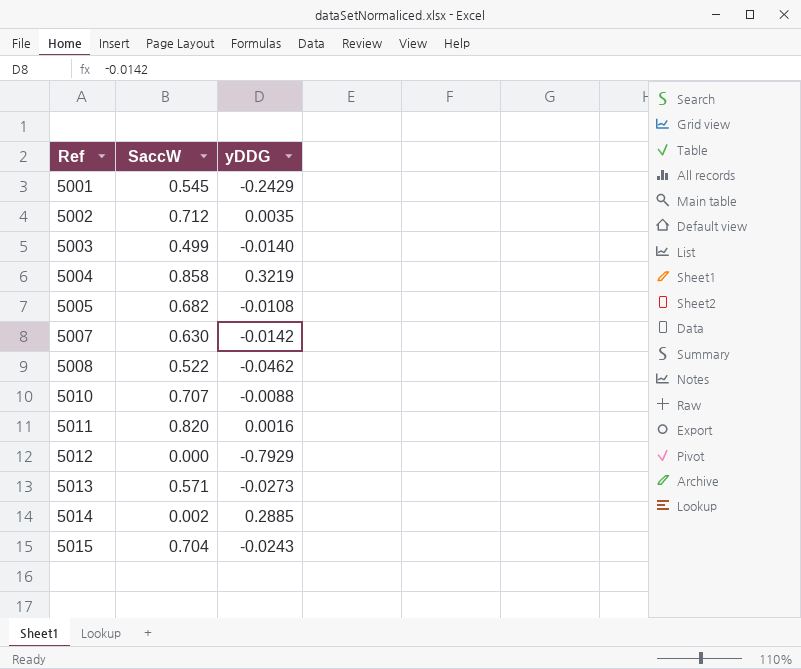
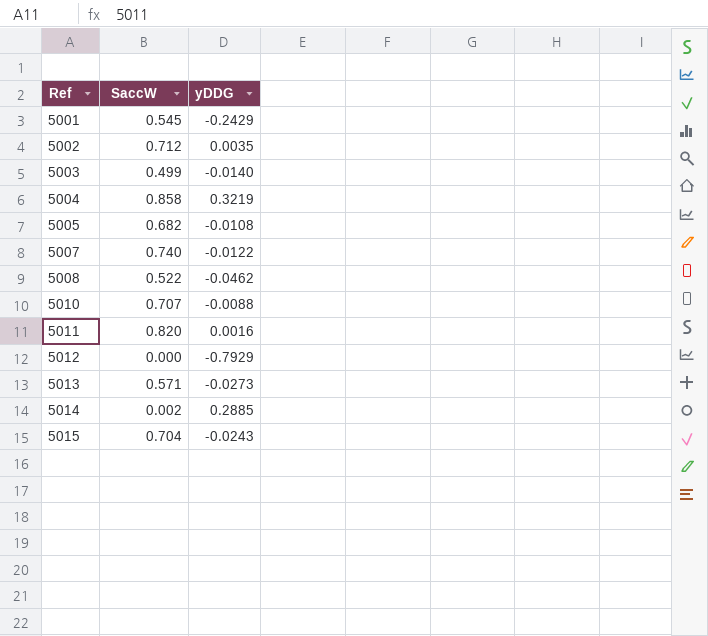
5007 | SaccW: 0.630 -> 0.740
5007 | yDDG: -0.0142 -> -0.0122

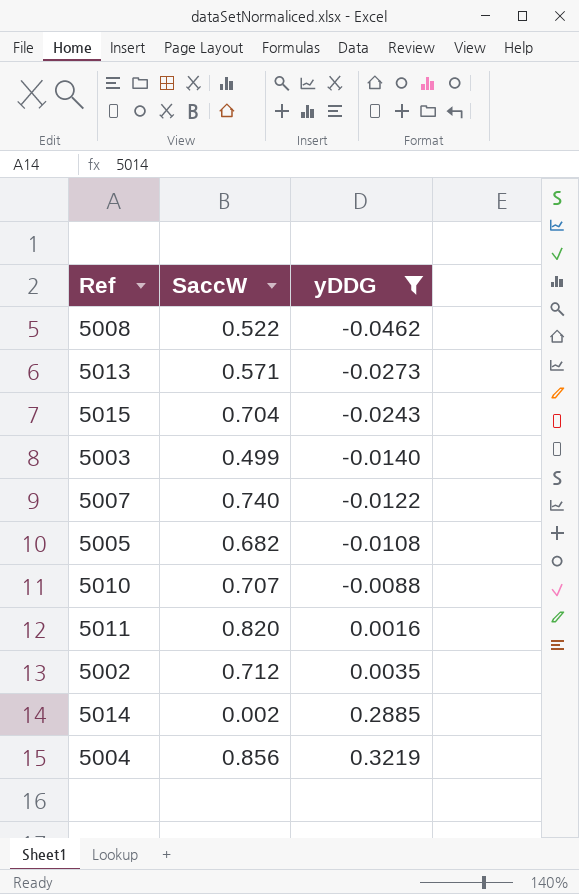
filter: none -> yDDG >= -0.0462
row order: Ref ascending -> yDDG ascending
5004 | SaccW: 0.858 -> 0.856

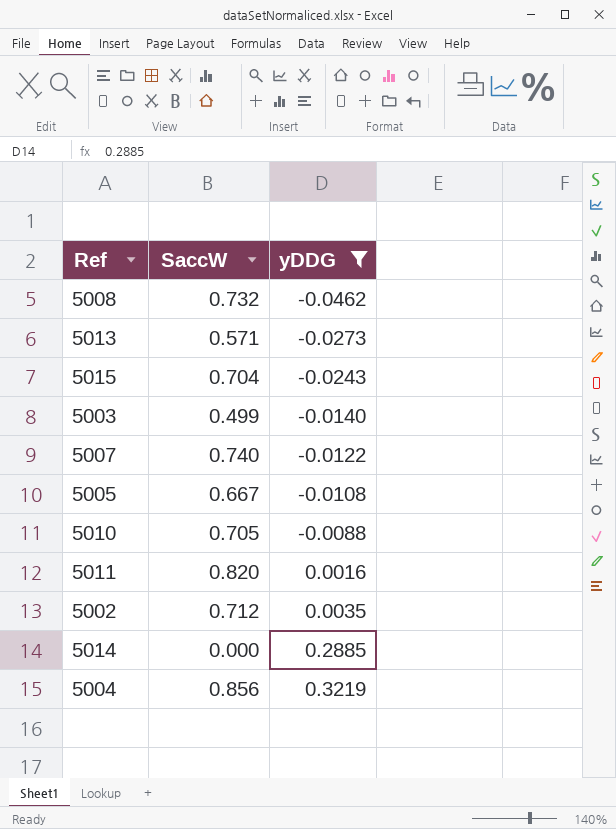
5008 | SaccW: 0.522 -> 0.732
5005 | SaccW: 0.682 -> 0.667
5010 | SaccW: 0.707 -> 0.705
5014 | SaccW: 0.002 -> 0.000

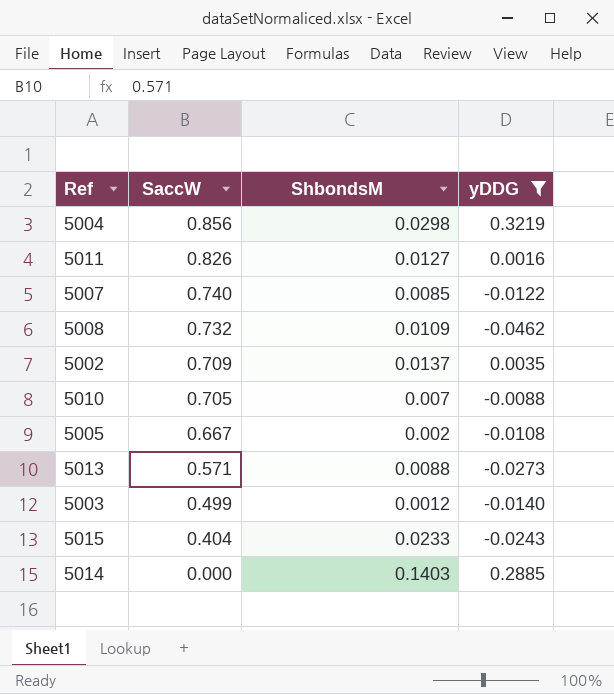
row order: yDDG ascending -> SaccW descending
column ShbondsM | position: none -> 3
5011 | SaccW: 0.820 -> 0.826
5002 | SaccW: 0.712 -> 0.709
5015 | SaccW: 0.704 -> 0.404

